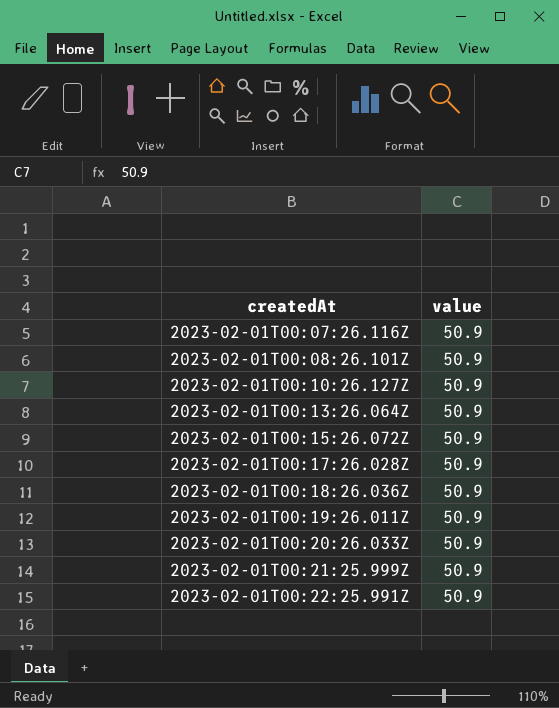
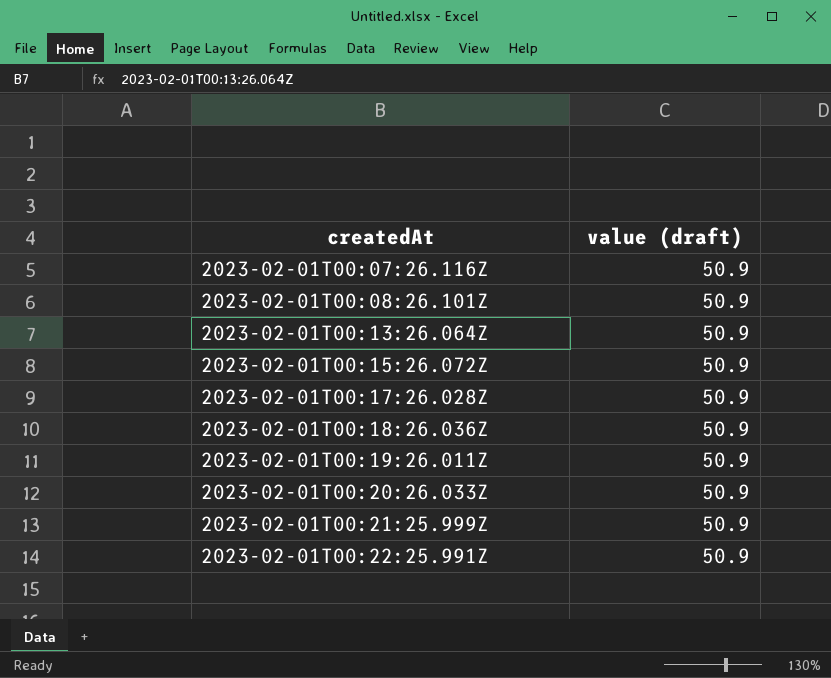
column name: value -> value (draft)
row 2023-02-01T00:10:26.127Z: 50.9 -> none

